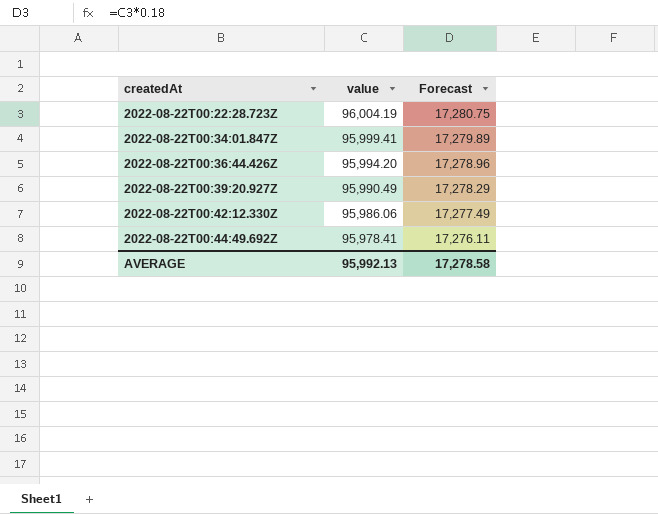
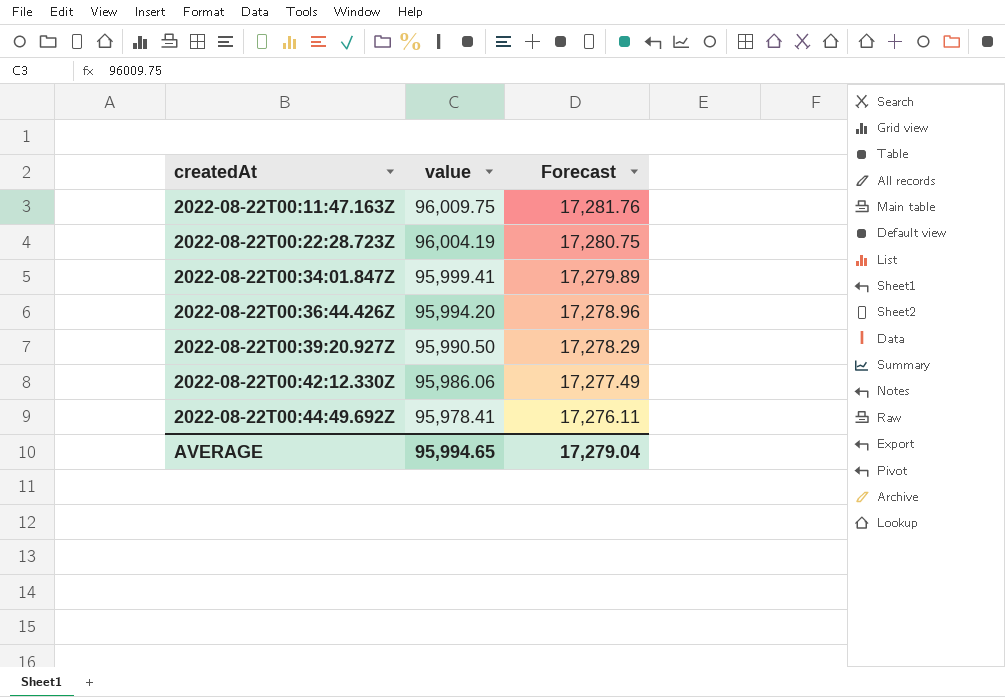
row 2022-08-22T00:11:47.163Z: none -> 96,009.75 | 17,281.76
2022-08-22T00:39:20.927Z | value: 95,990.49 -> 95,990.50
AVERAGE | value: 95,992.13 -> 95,994.65
AVERAGE | Forecast: 17,278.58 -> 17,279.04

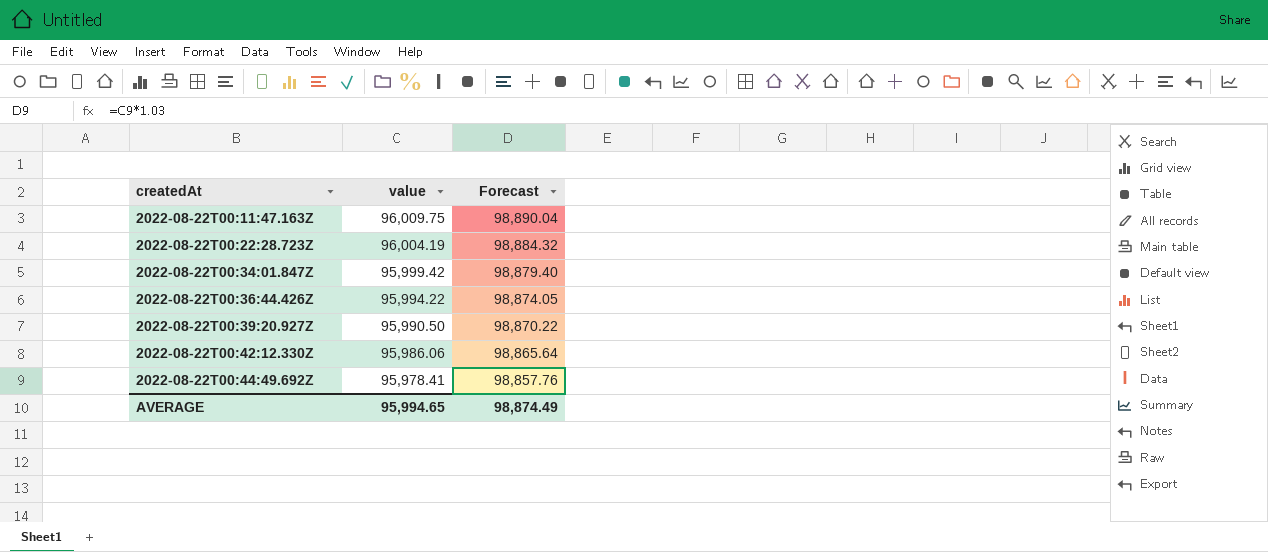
column Forecast | formula: [value] * 0.18 -> [value] * 1.03
2022-08-22T00:34:01.847Z | value: 95,999.41 -> 95,999.42
2022-08-22T00:36:44.426Z | value: 95,994.20 -> 95,994.22
AVERAGE | Forecast: 17,279.04 -> 98,874.49

